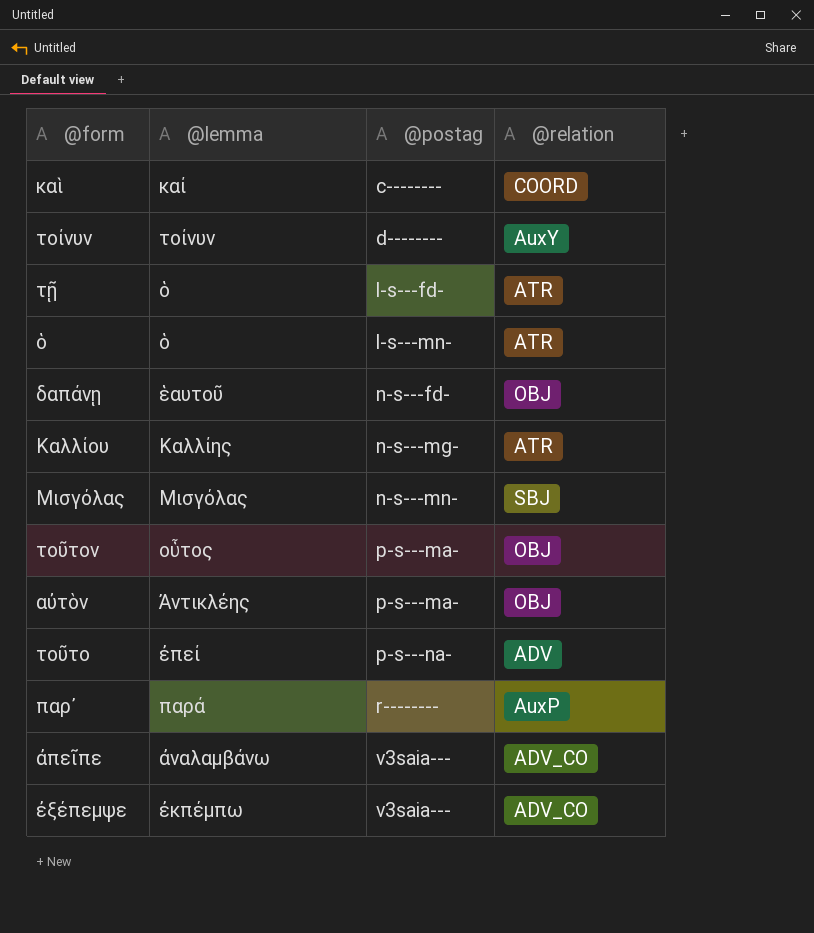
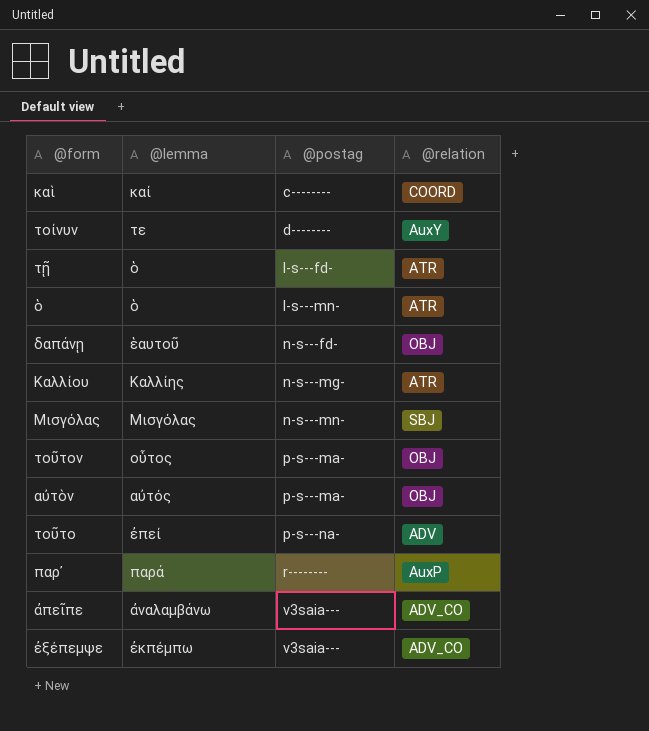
τοίνυν | @lemma: τοίνυν -> τε
αὐτὸν | @lemma: Ἀντικλέης -> αὐτός

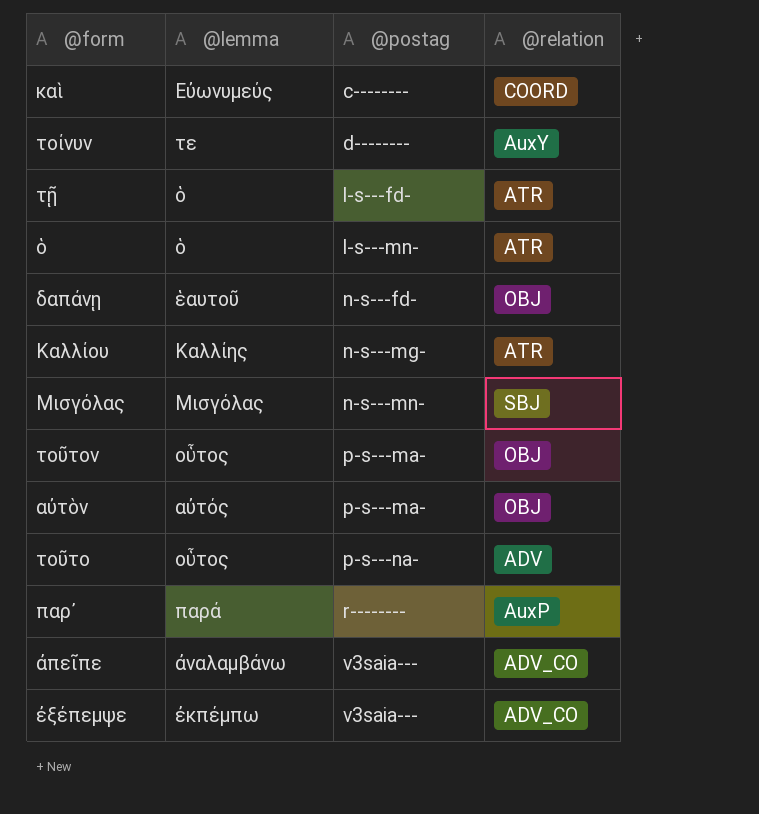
καὶ | @lemma: καί -> Εὐωνυμεύς
τοῦτο | @lemma: ἐπεί -> οὗτος

